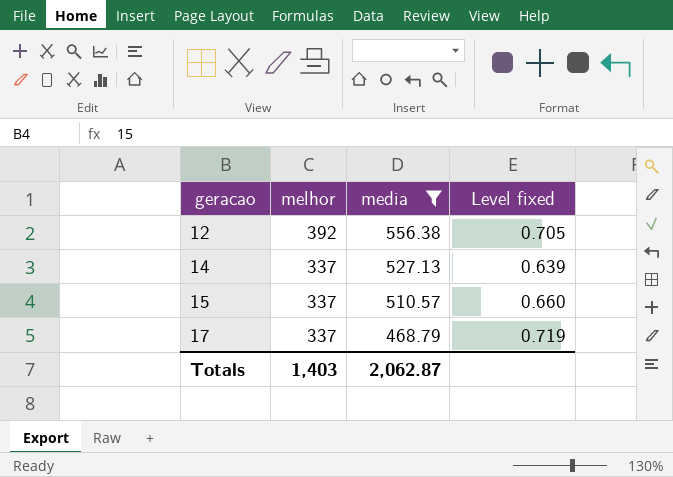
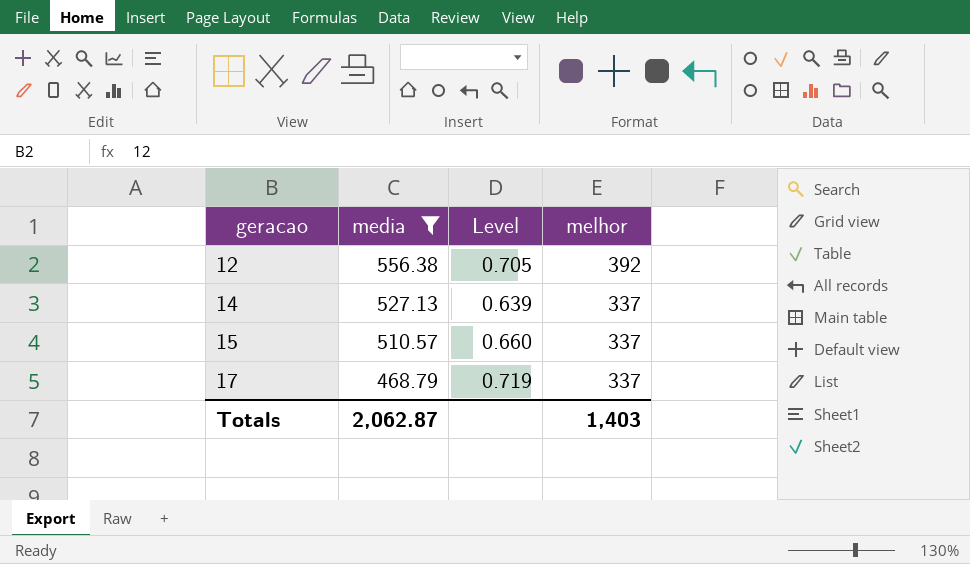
column name: Level fixed -> Level
column melhor | position: 2 -> 4

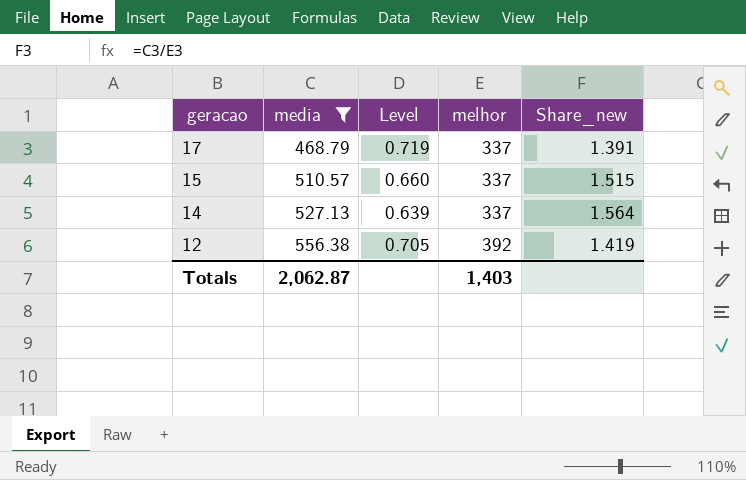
row order: geracao ascending -> geracao descending
column Share_new | formula: none -> [media] / [melhor]

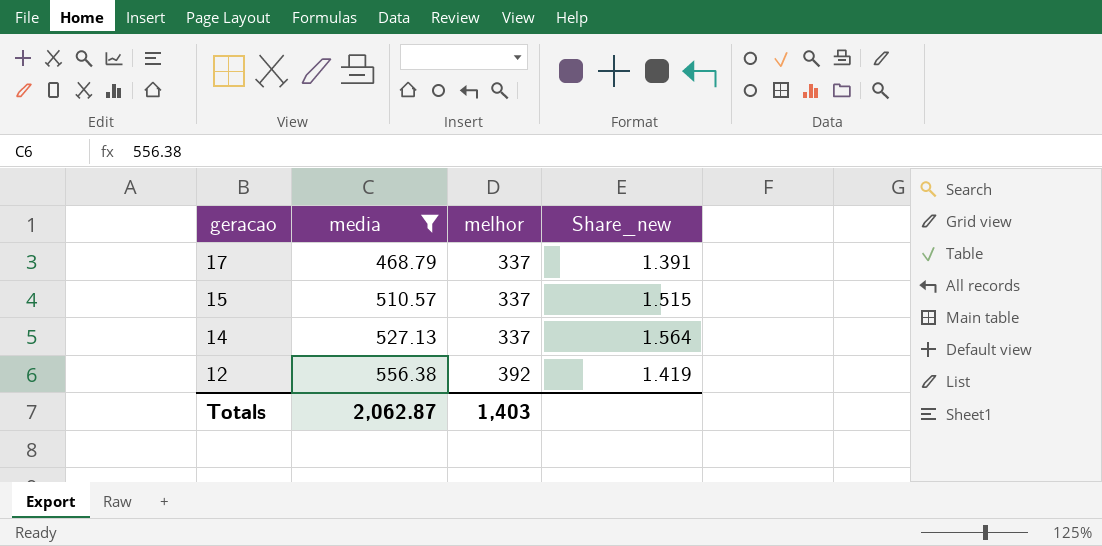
column Level | formula: [melhor] / [media] -> none

